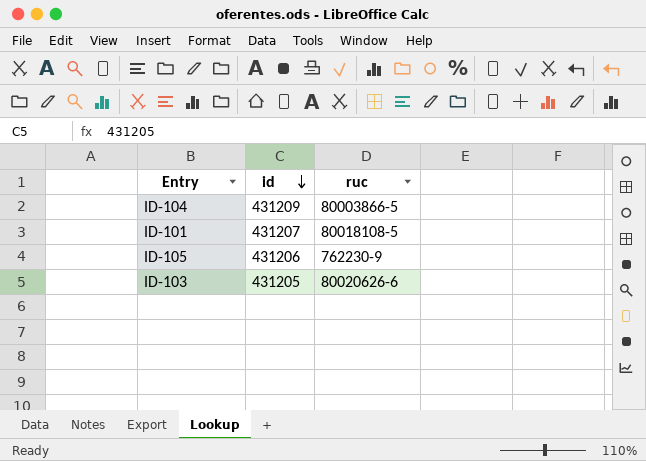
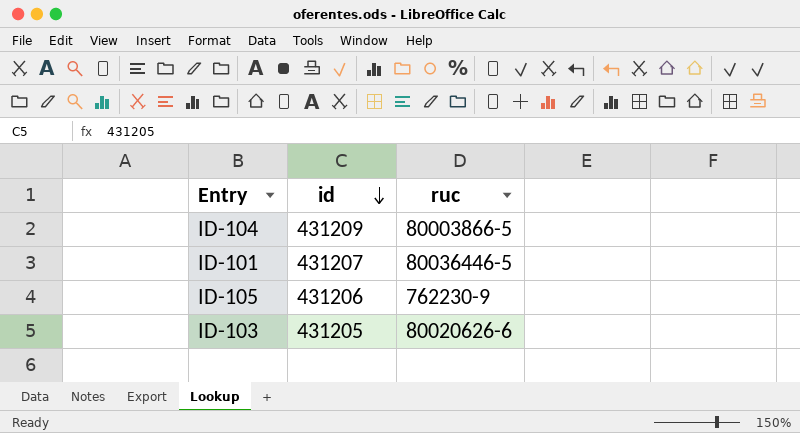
ID-101 | ruc: 80018108-5 -> 80036446-5

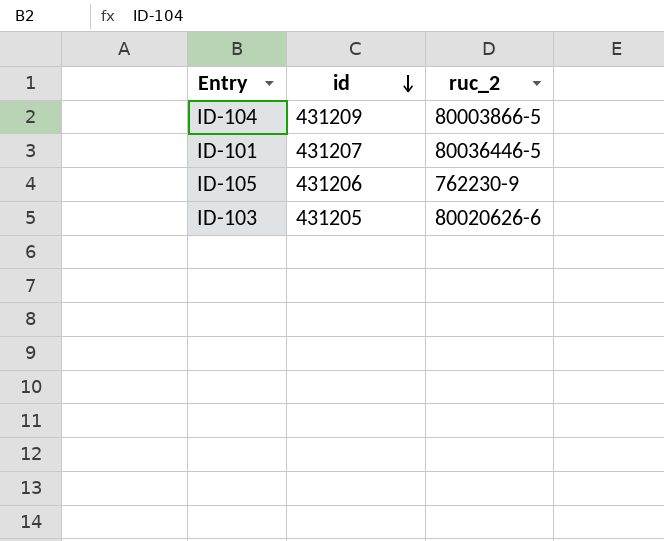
column name: ruc -> ruc_2

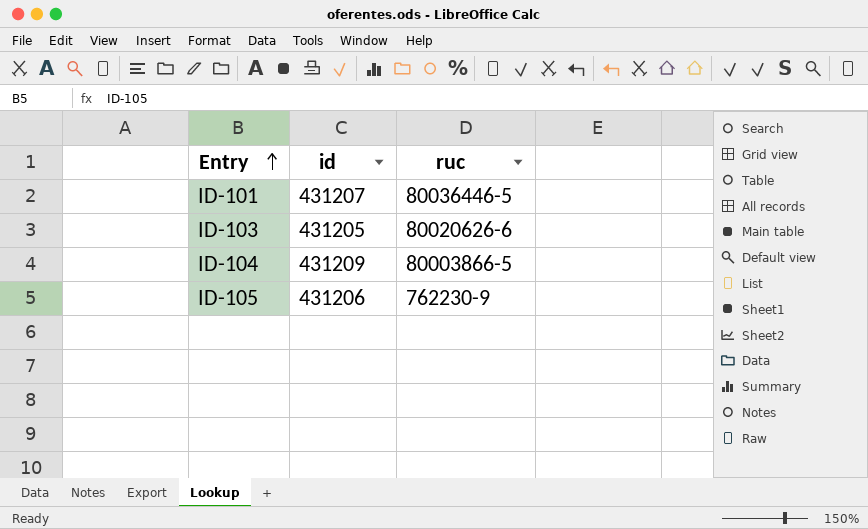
row order: id descending -> Entry ascending
column name: ruc_2 -> ruc

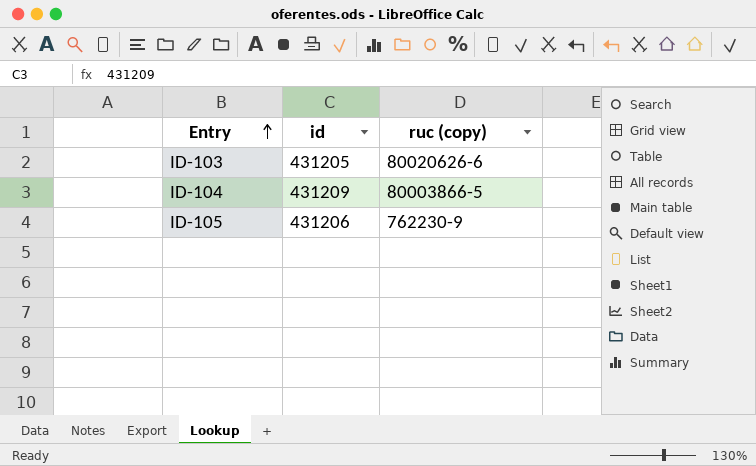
column name: ruc -> ruc (copy)
row ID-101: 431207 | 80036446-5 -> none

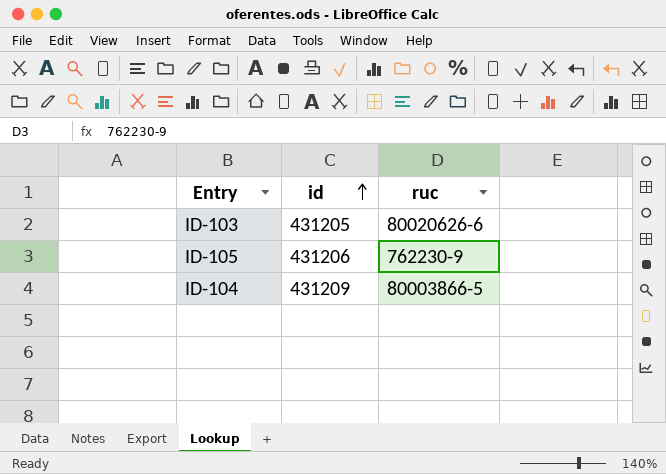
row order: Entry ascending -> id ascending
column name: ruc (copy) -> ruc

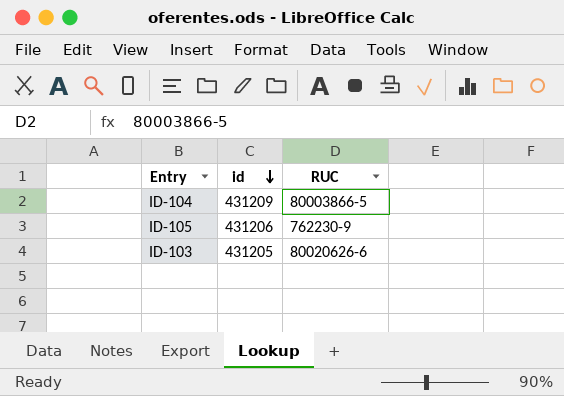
row order: id ascending -> id descending
column name: ruc -> RUC

